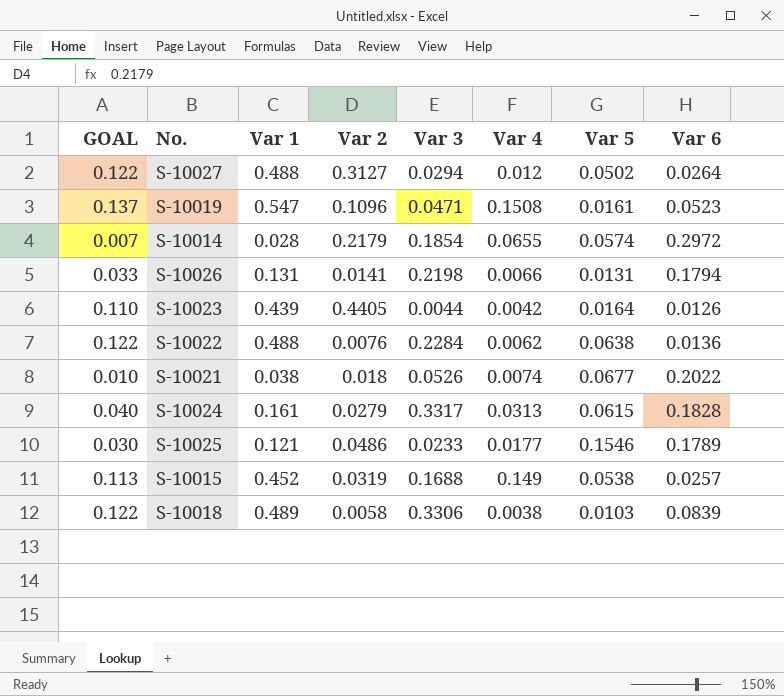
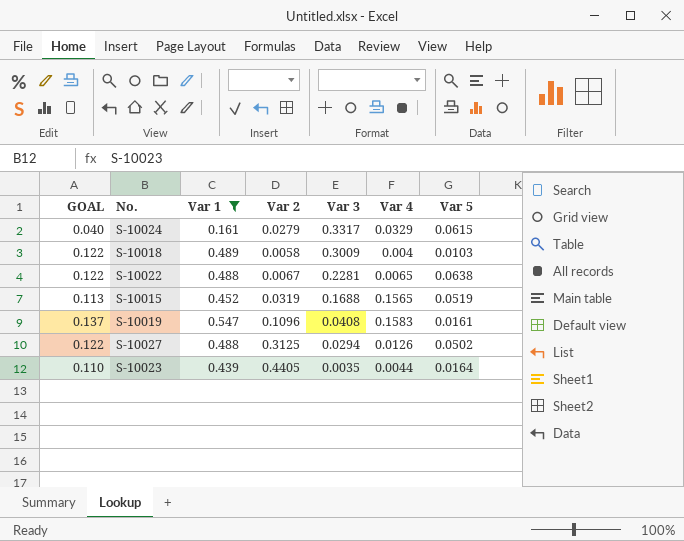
filter: none -> Var 1 >= 0.161
row order: none -> Var 3 descending
column Var 6 | position: 8 -> none
S-10024 | Var 4: 0.0313 -> 0.0329
S-10018 | Var 3: 0.3306 -> 0.3009
S-10018 | Var 4: 0.0038 -> 0.004
S-10022 | Var 2: 0.0076 -> 0.0067
S-10022 | Var 3: 0.2284 -> 0.2281
S-10022 | Var 4: 0.0062 -> 0.0065
S-10015 | Var 4: 0.149 -> 0.1565
S-10015 | Var 5: 0.0538 -> 0.0519
S-10019 | Var 3: 0.0471 -> 0.0408
S-10019 | Var 4: 0.1508 -> 0.1583
S-10027 | Var 2: 0.3127 -> 0.3125
S-10027 | Var 4: 0.012 -> 0.0126
S-10023 | Var 3: 0.0044 -> 0.0035
S-10023 | Var 4: 0.0042 -> 0.0044

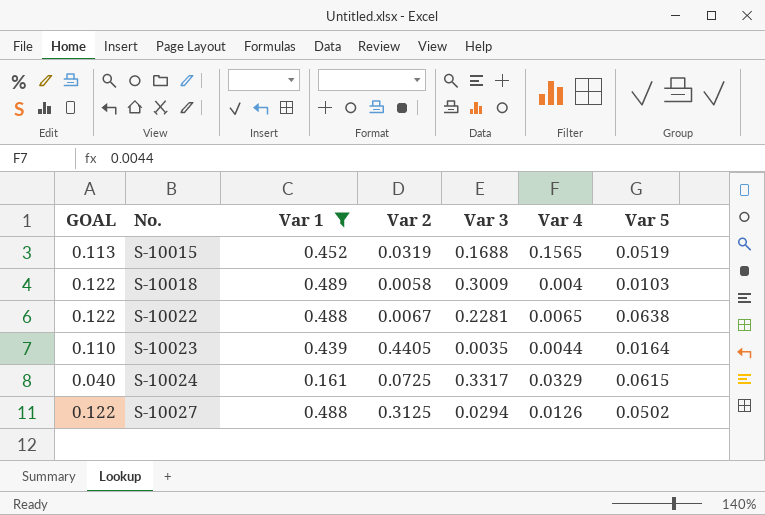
row order: Var 3 descending -> No. ascending
row S-10019: 0.137 | 0.547 | 0.1096 | 0.0408 | 0.1583 | 0.0161 -> none
S-10024 | Var 2: 0.0279 -> 0.0725

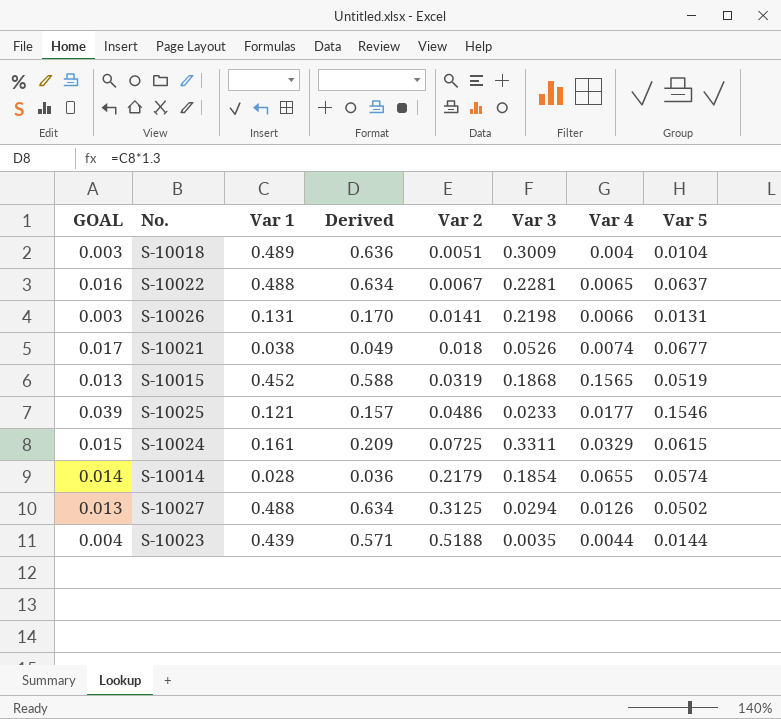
filter: Var 1 >= 0.161 -> none
row order: No. ascending -> Var 2 ascending
column GOAL | formula: [Var 1] * 0.25 -> [Var 5] * 0.25
column Derived | formula: none -> [Var 1] * 1.3
S-10018 | Var 2: 0.0058 -> 0.0051
S-10018 | Var 5: 0.0103 -> 0.0104
S-10022 | Var 5: 0.0638 -> 0.0637
S-10015 | Var 3: 0.1688 -> 0.1868
S-10024 | Var 3: 0.3317 -> 0.3311
S-10023 | Var 2: 0.4405 -> 0.5188
S-10023 | Var 5: 0.0164 -> 0.0144

